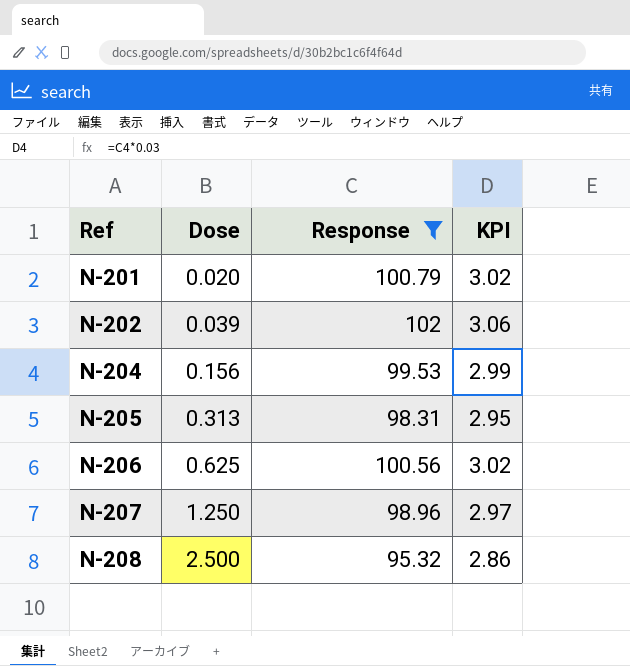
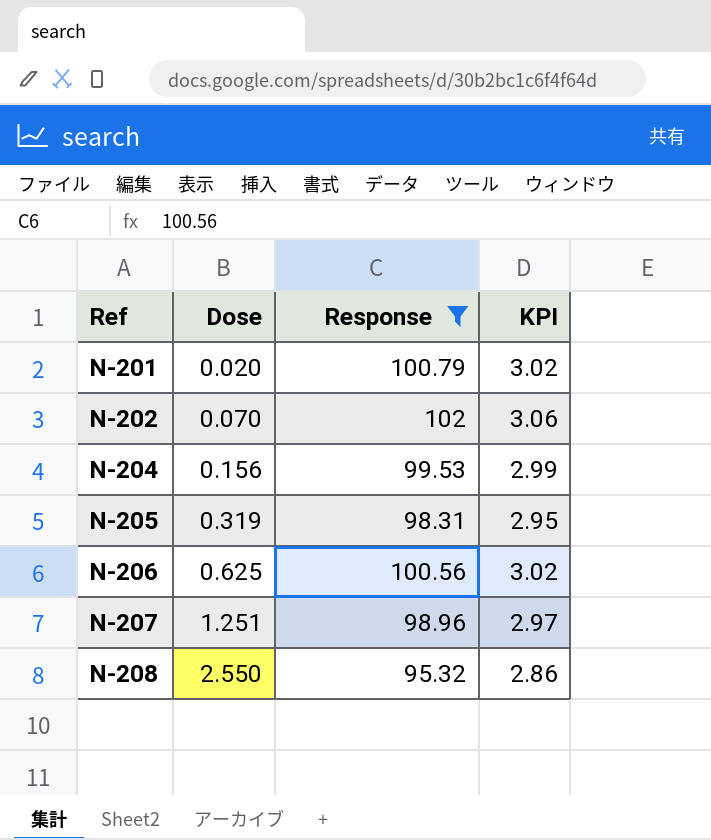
N-202 | Dose: 0.039 -> 0.070
N-205 | Dose: 0.313 -> 0.319
N-207 | Dose: 1.250 -> 1.251
N-208 | Dose: 2.500 -> 2.550

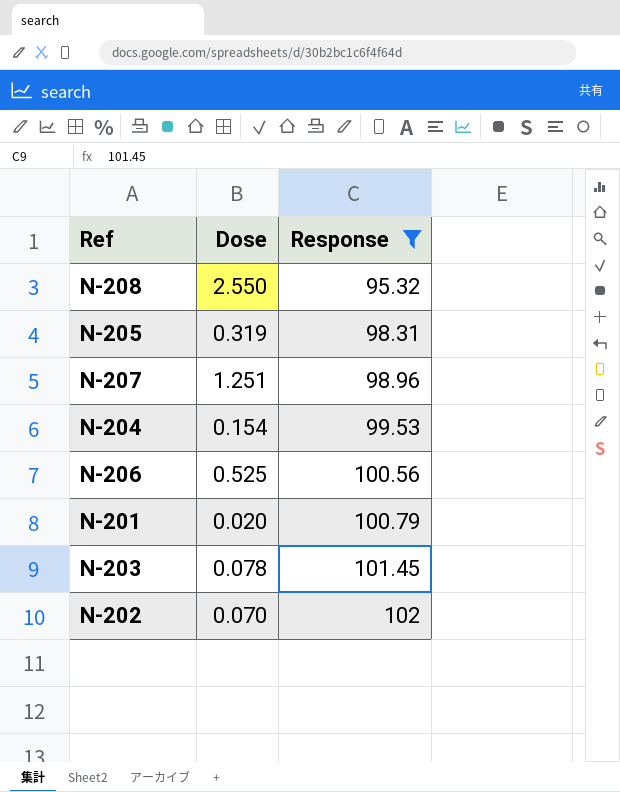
row order: Ref ascending -> Response ascending
column KPI | formula: [Response] * 0.03 -> none
N-204 | Dose: 0.156 -> 0.154
N-206 | Dose: 0.625 -> 0.525
row N-203: none -> 0.078 | 101.45

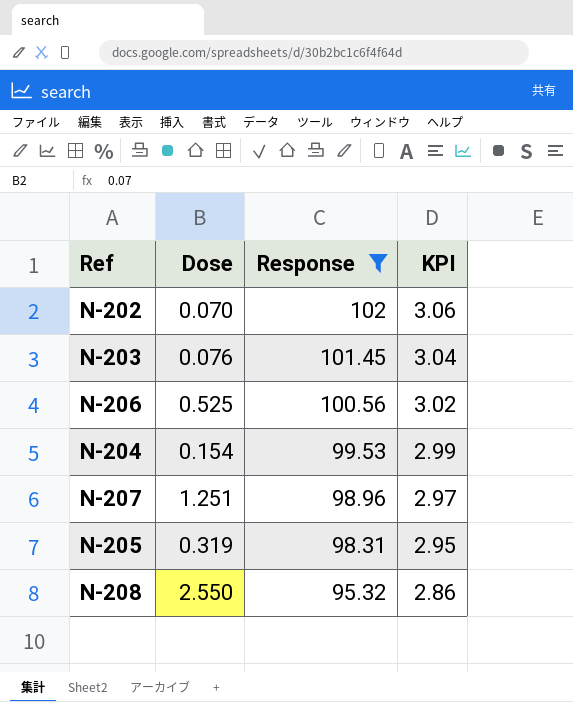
row order: Response ascending -> Response descending
column KPI | formula: none -> [Response] * 0.03
row N-201: 0.020 | 100.79 -> none
N-203 | Dose: 0.078 -> 0.076

